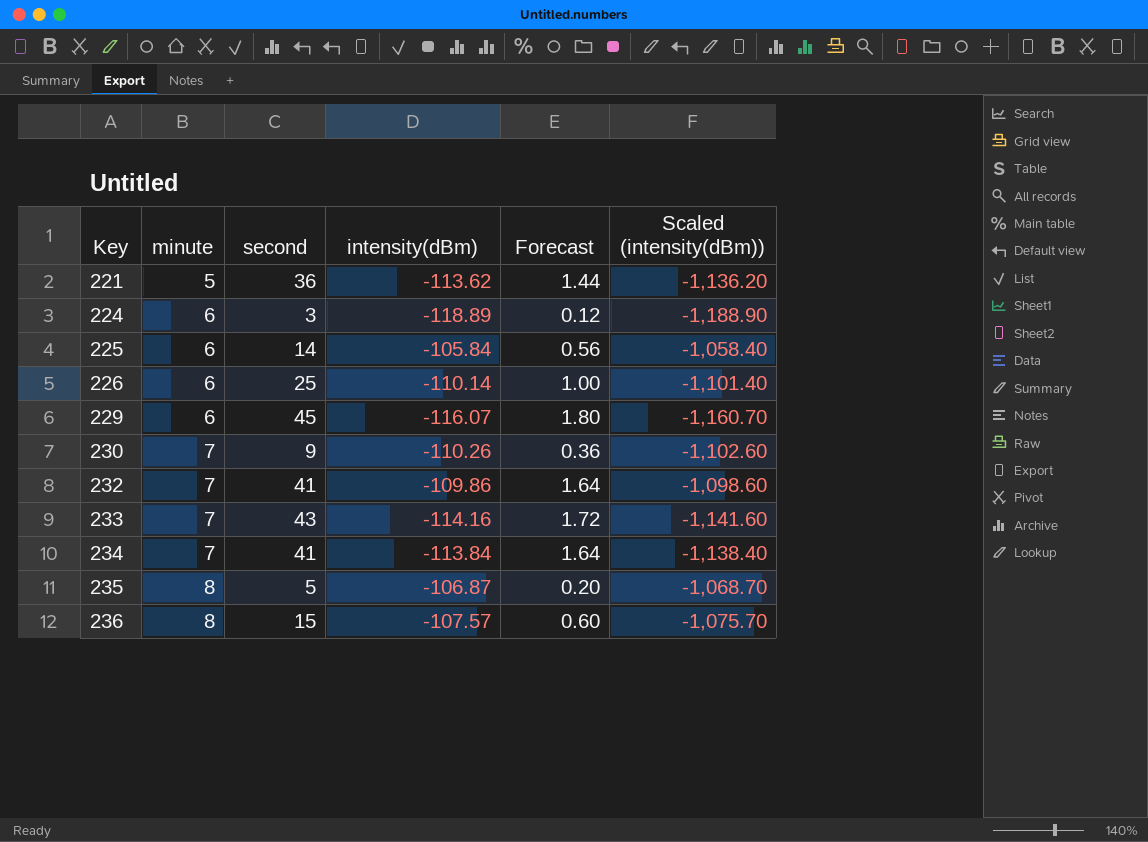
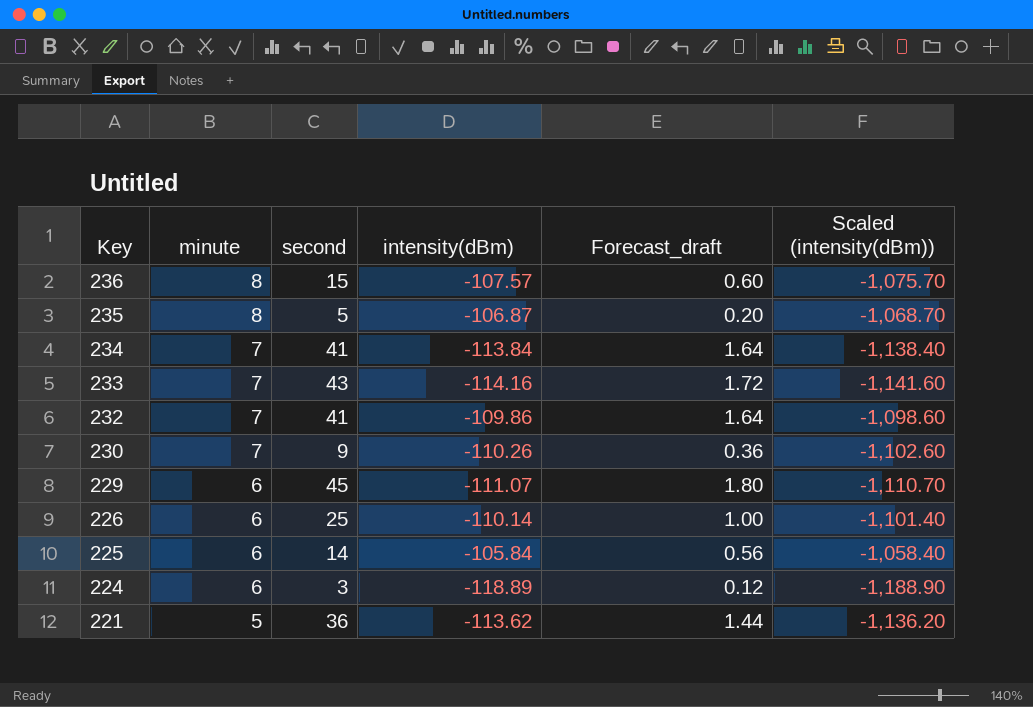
row order: Key ascending -> Key descending
column name: Forecast -> Forecast_draft
229 | intensity(dBm): -116.07 -> -111.07
229 | Scaled (intensity(dBm)): -1,160.70 -> -1,110.70

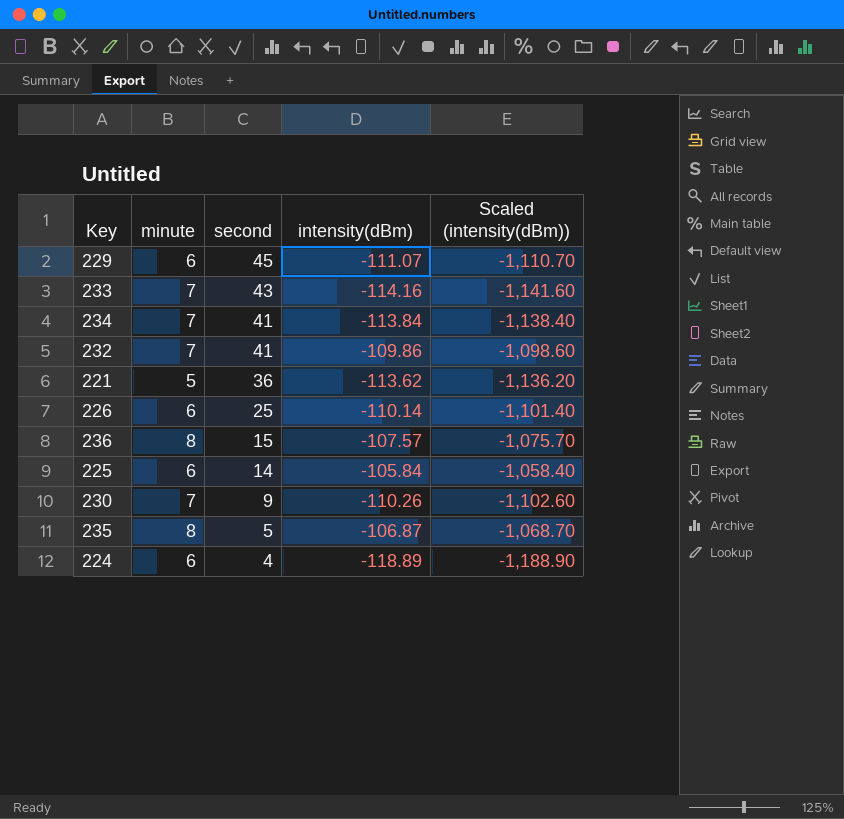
row order: Key descending -> second descending
column Forecast_draft | formula: [second] * 0.04 -> none
224 | second: 3 -> 4

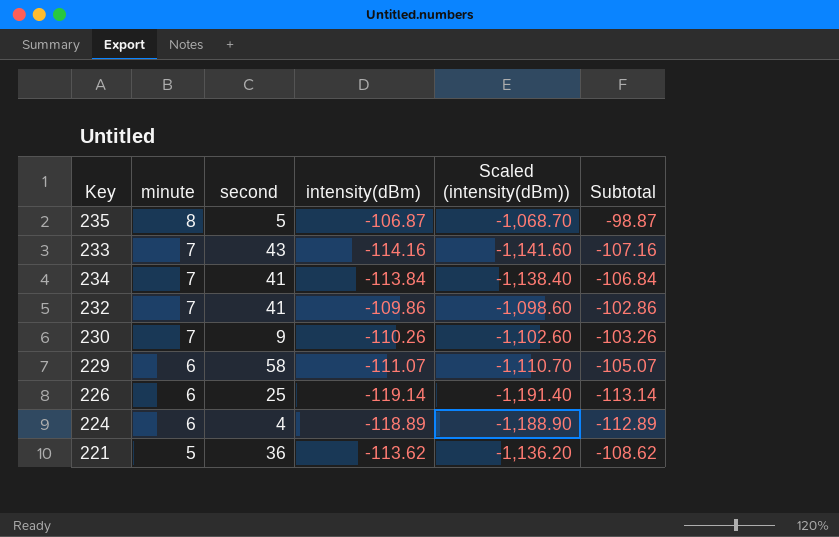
row order: second descending -> minute descending
column Subtotal | formula: none -> [minute] + [intensity(dBm)]
row 236: 8 | 15 | -107.57 | -1,075.70 -> none
row 225: 6 | 14 | -105.84 | -1,058.40 -> none
229 | second: 45 -> 58
226 | intensity(dBm): -110.14 -> -119.14
226 | Scaled (intensity(dBm)): -1,101.40 -> -1,191.40

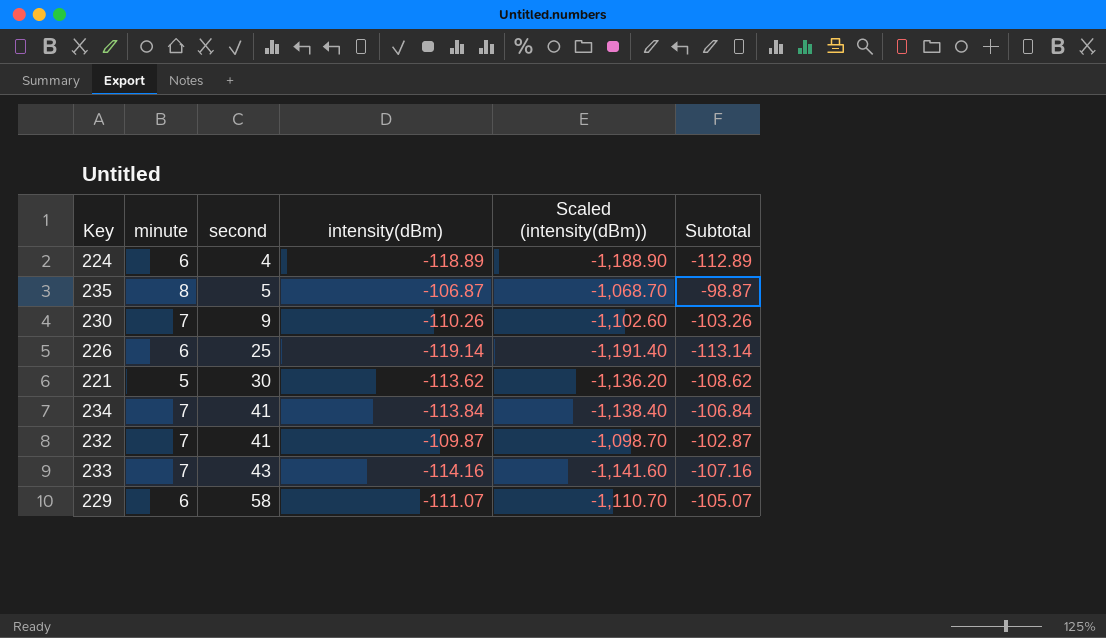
row order: minute descending -> second ascending
221 | second: 36 -> 30
232 | intensity(dBm): -109.86 -> -109.87
232 | Scaled (intensity(dBm)): -1,098.60 -> -1,098.70
232 | Subtotal: -102.86 -> -102.87

